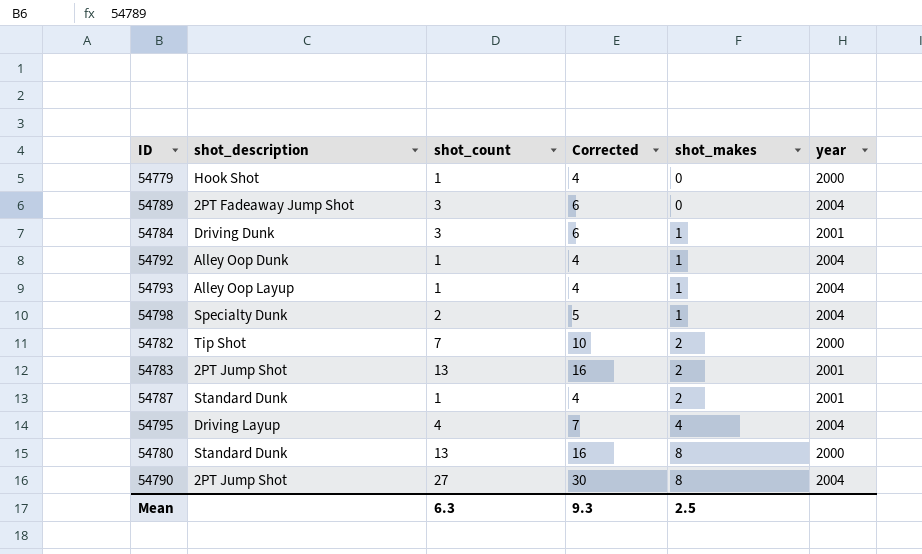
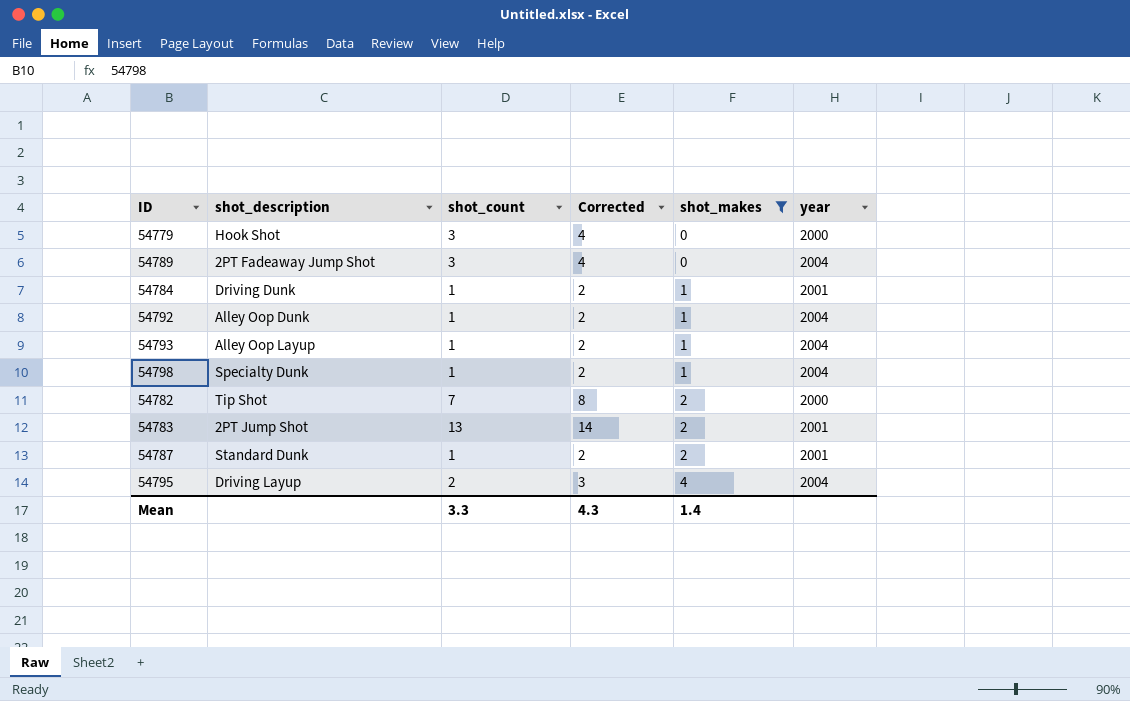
filter: none -> shot_makes != 8
column Corrected | formula: [shot_count] + 3 -> [shot_count] + 1
54779 | shot_count: 1 -> 3
54784 | shot_count: 3 -> 1
54798 | shot_count: 2 -> 1
54795 | shot_count: 4 -> 2
Mean | shot_count: 6.3 -> 3.3
Mean | Corrected: 9.3 -> 4.3
Mean | shot_makes: 2.5 -> 1.4

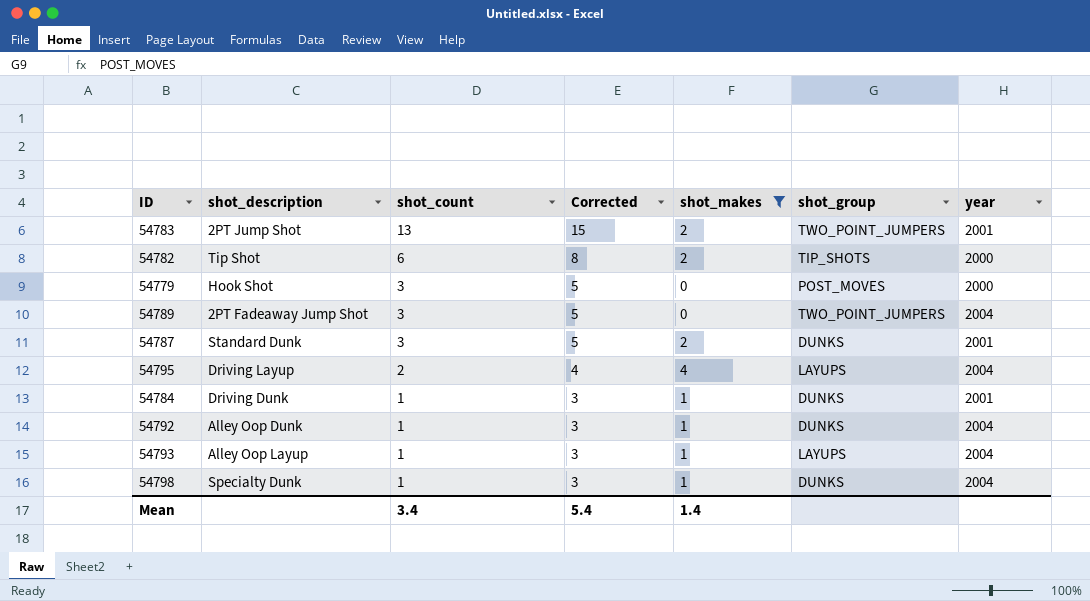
row order: shot_makes ascending -> shot_count descending
column Corrected | formula: [shot_count] + 1 -> [shot_count] + 2
column shot_group | position: none -> 6
54782 | shot_count: 7 -> 6
54787 | shot_count: 1 -> 3
Mean | shot_count: 3.3 -> 3.4
Mean | Corrected: 4.3 -> 5.4

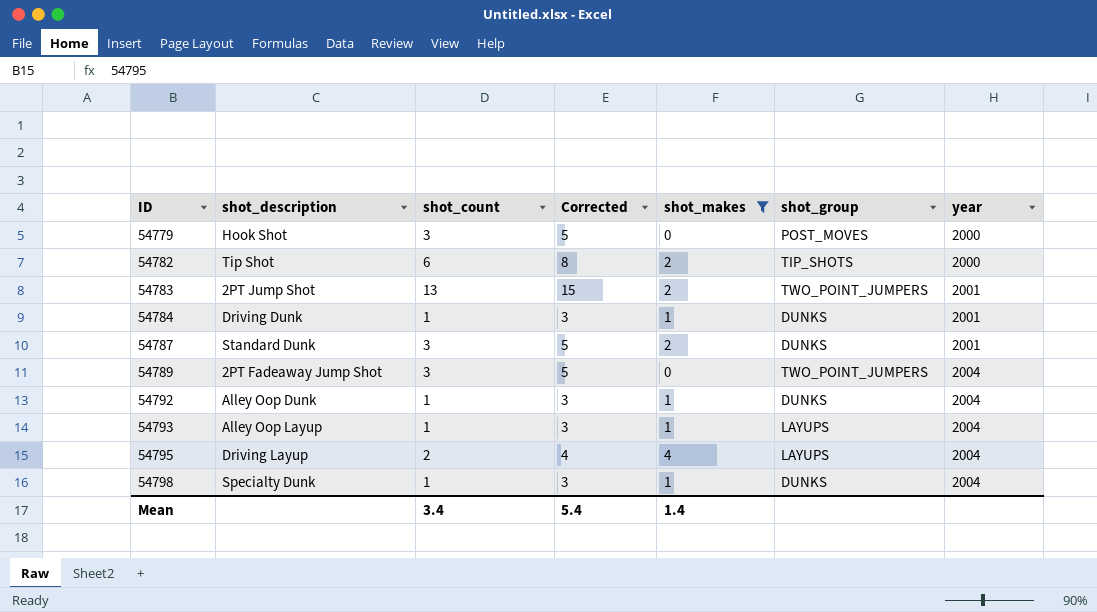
row order: shot_count descending -> ID ascending

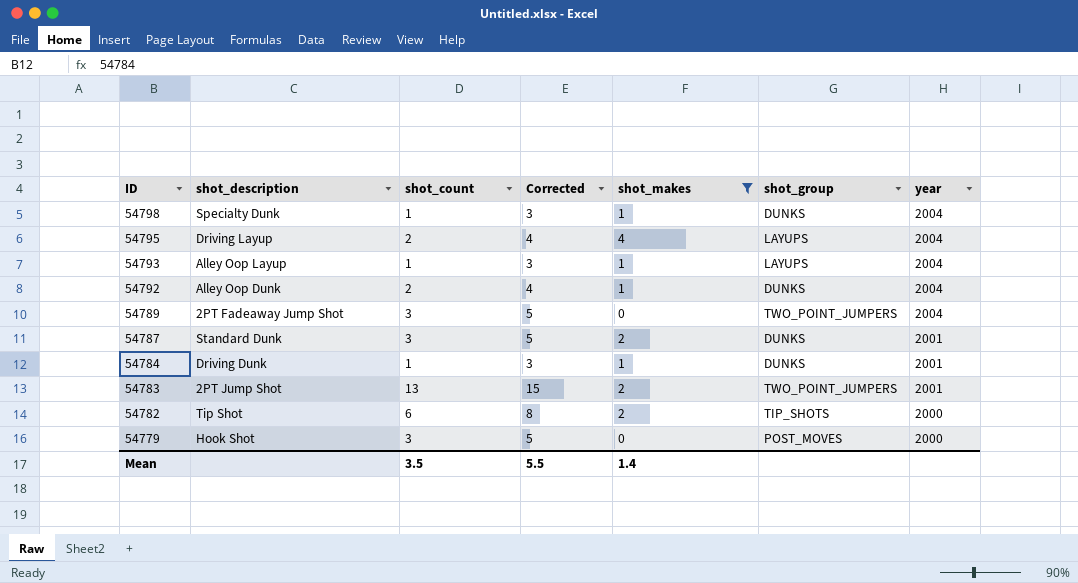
row order: ID ascending -> ID descending
54792 | shot_count: 1 -> 2
54792 | Corrected: 3 -> 4
Mean | shot_count: 3.4 -> 3.5
Mean | Corrected: 5.4 -> 5.5

